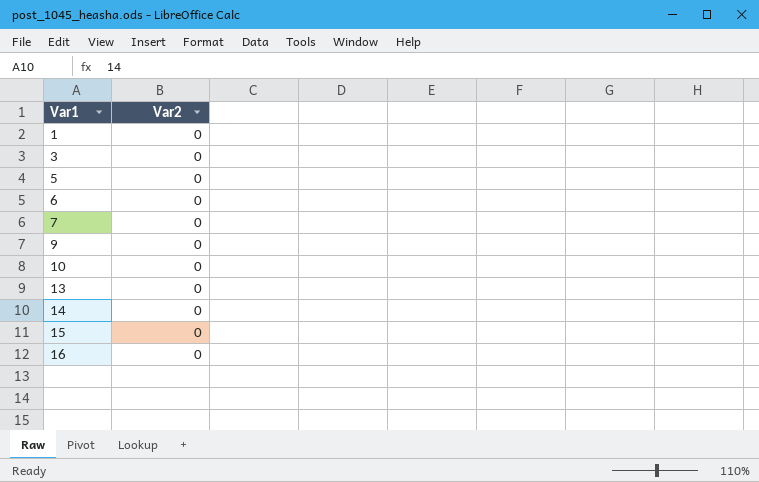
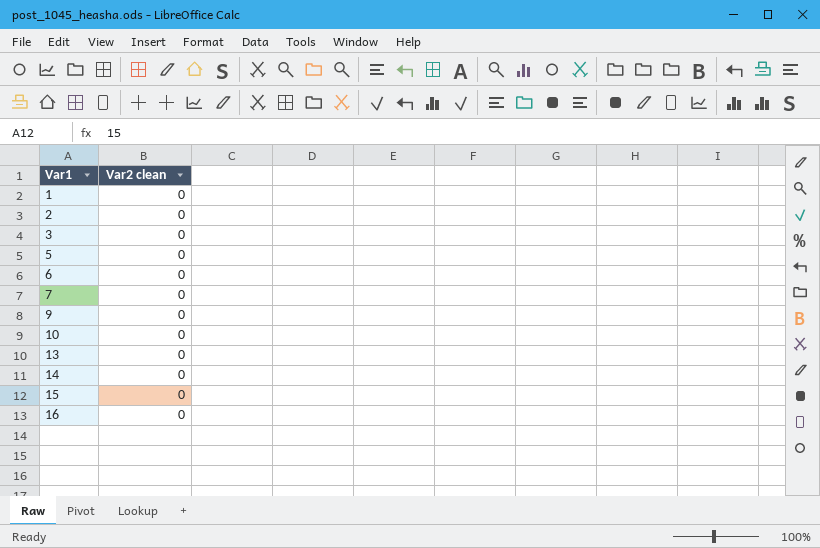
column name: Var2 -> Var2 clean
row 2: none -> 0

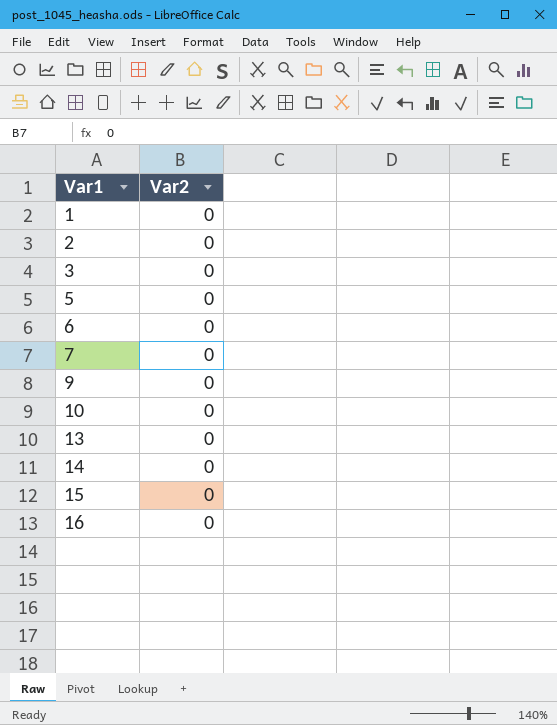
column name: Var2 clean -> Var2

